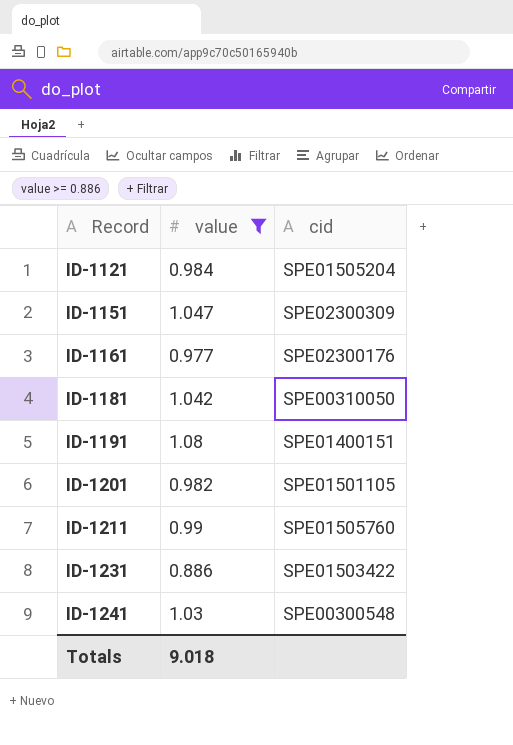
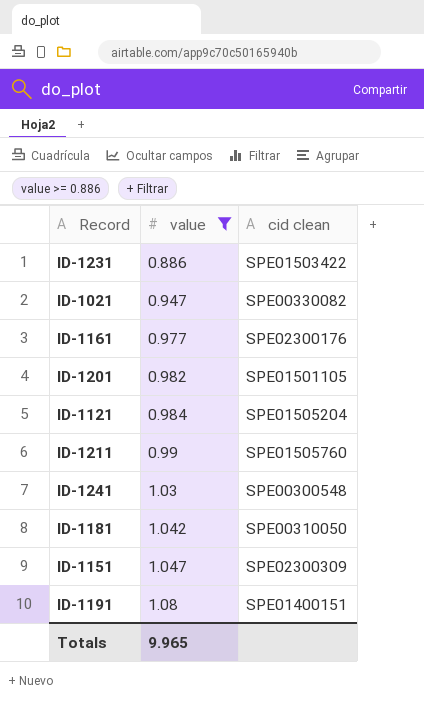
row order: Record ascending -> value ascending
column name: cid -> cid clean
row ID-1021: none -> 0.947 | SPE00330082
Totals | value: 9.018 -> 9.965

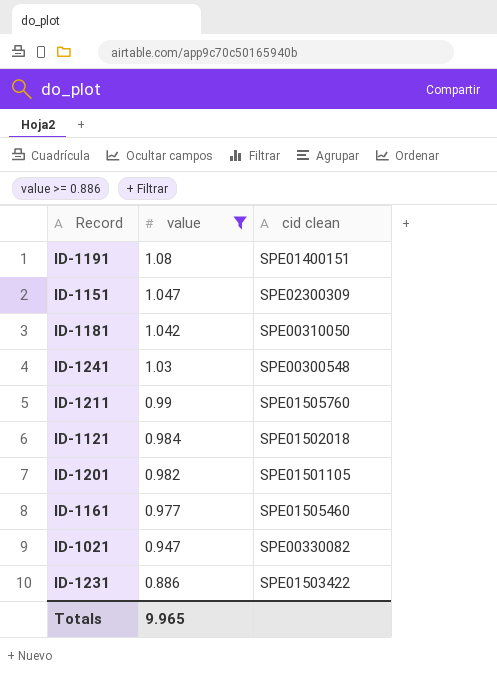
row order: value ascending -> value descending
ID-1121 | cid clean: SPE01505204 -> SPE01502018
ID-1161 | cid clean: SPE02300176 -> SPE01505460

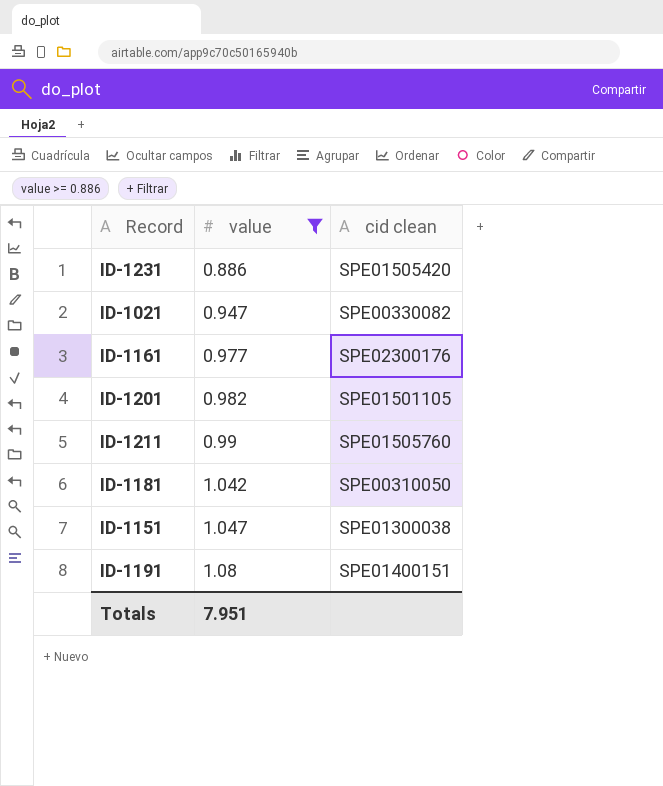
row order: value descending -> value ascending
row ID-1241: 1.03 | SPE00300548 -> none
row ID-1121: 0.984 | SPE01502018 -> none
ID-1231 | cid clean: SPE01503422 -> SPE01505420
ID-1161 | cid clean: SPE01505460 -> SPE02300176
ID-1151 | cid clean: SPE02300309 -> SPE01300038
Totals | value: 9.965 -> 7.951

